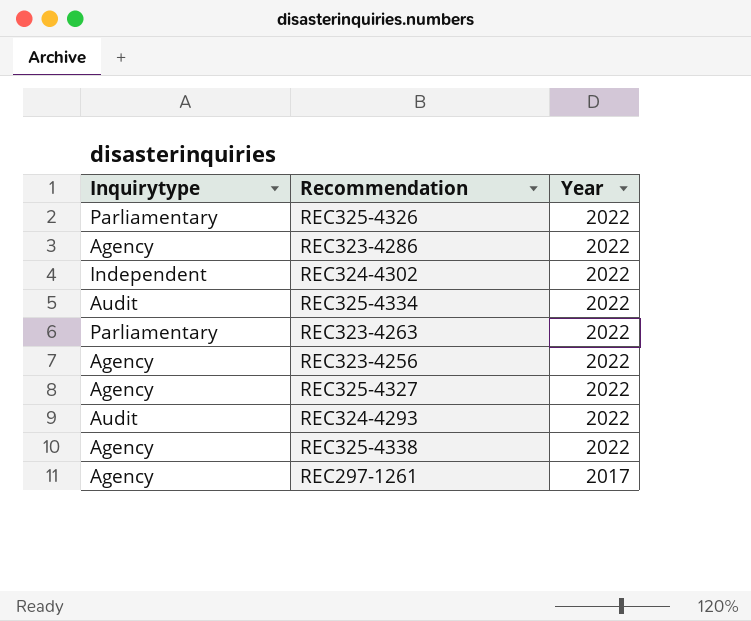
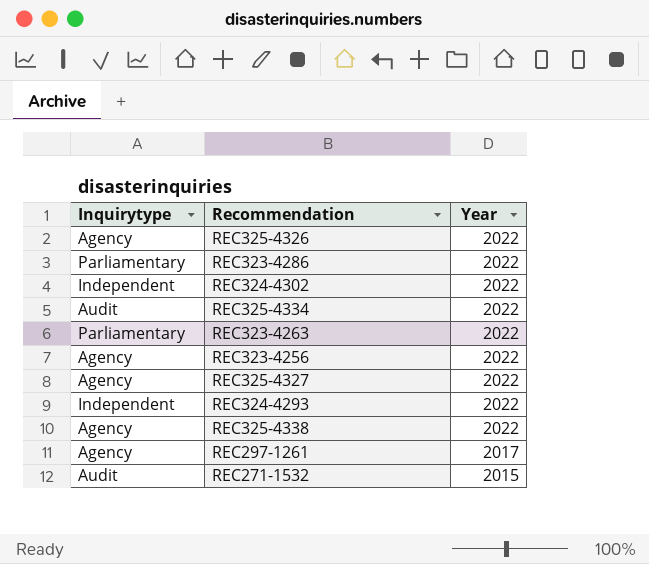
REC325-4326 | Inquirytype: Parliamentary -> Agency
REC323-4286 | Inquirytype: Agency -> Parliamentary
REC324-4293 | Inquirytype: Audit -> Independent
row REC271-1532: none -> Audit | 2015

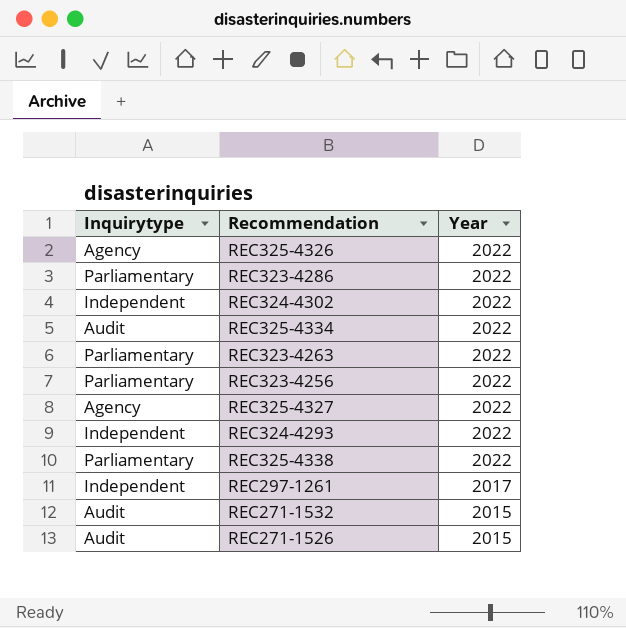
REC323-4256 | Inquirytype: Agency -> Parliamentary
REC325-4338 | Inquirytype: Agency -> Parliamentary
REC297-1261 | Inquirytype: Agency -> Independent
row REC271-1526: none -> Audit | 2015

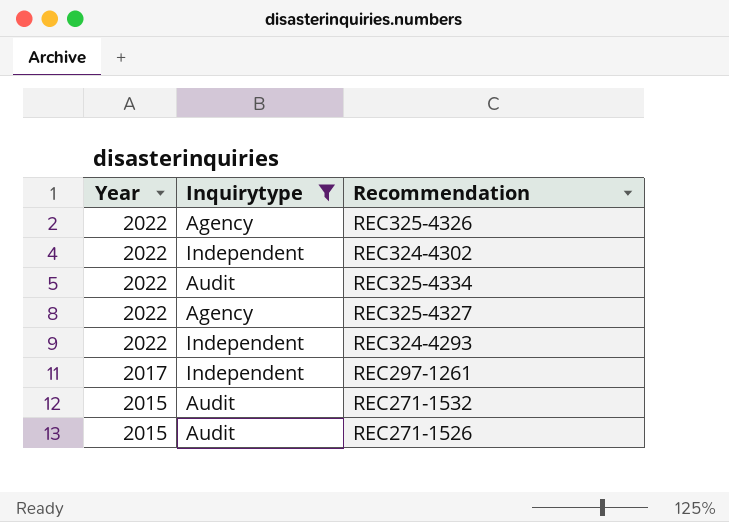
filter: none -> Inquirytype != Parliamentary
column Year | position: 3 -> 1

